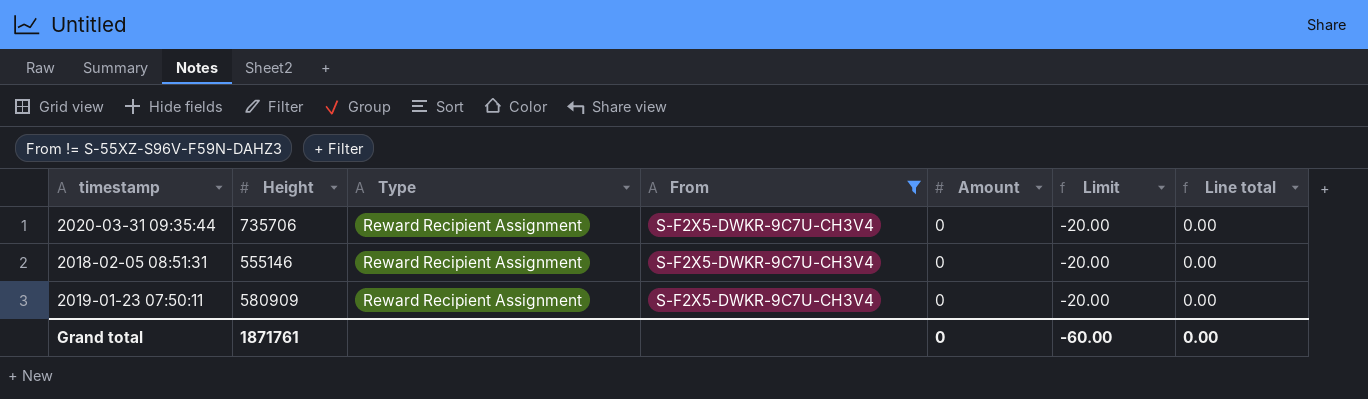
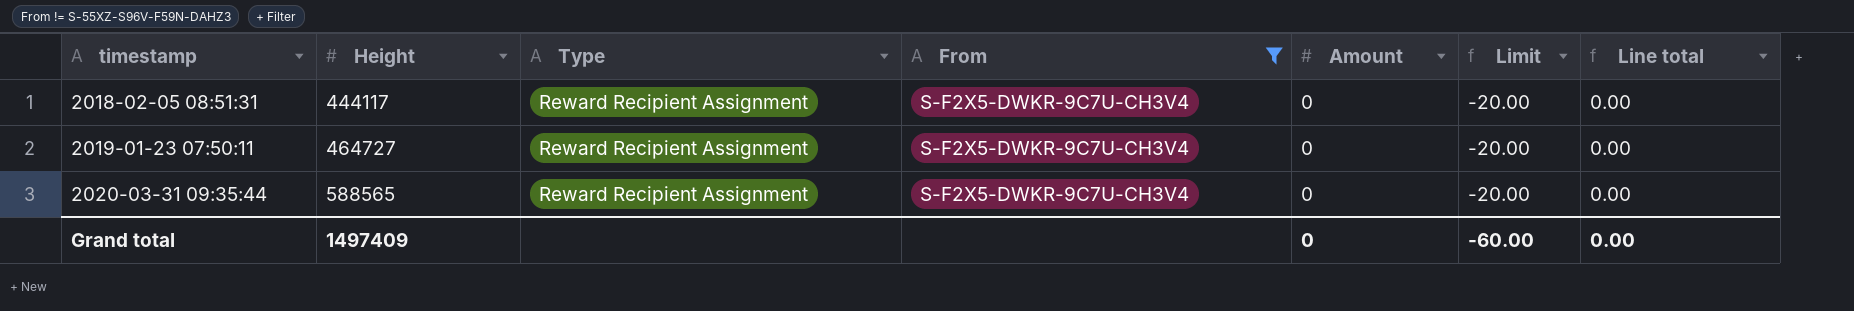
row order: none -> timestamp ascending
2018-02-05 08:51:31 | Height: 555146 -> 444117
2019-01-23 07:50:11 | Height: 580909 -> 464727
2020-03-31 09:35:44 | Height: 735706 -> 588565
Grand total | Height: 1871761 -> 1497409

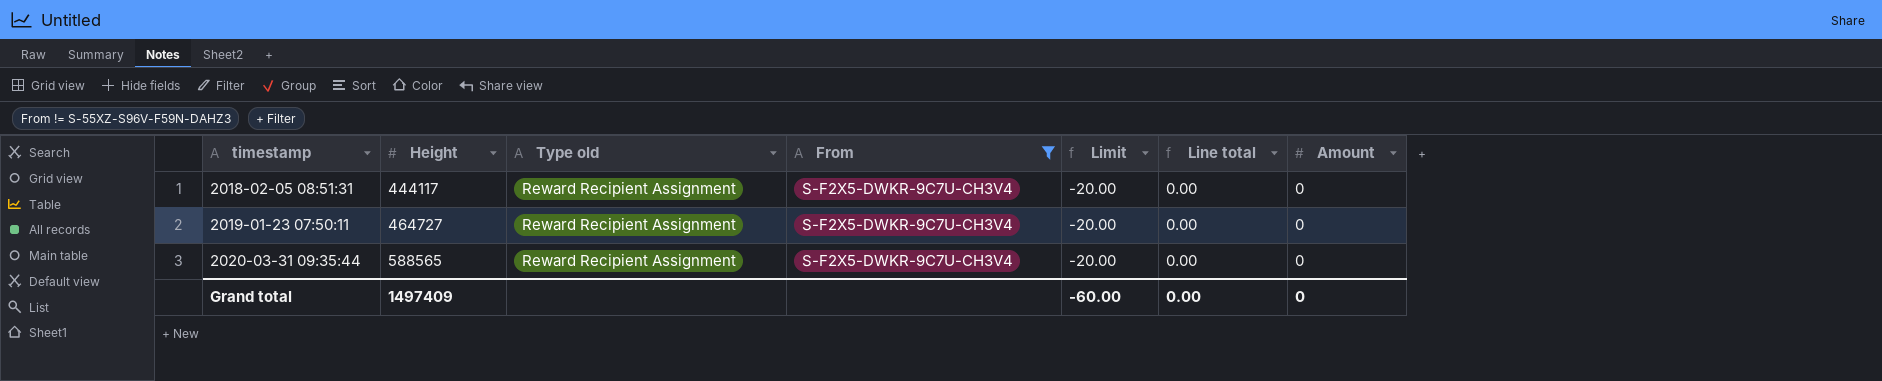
column name: Type -> Type old
column Amount | position: 5 -> 7

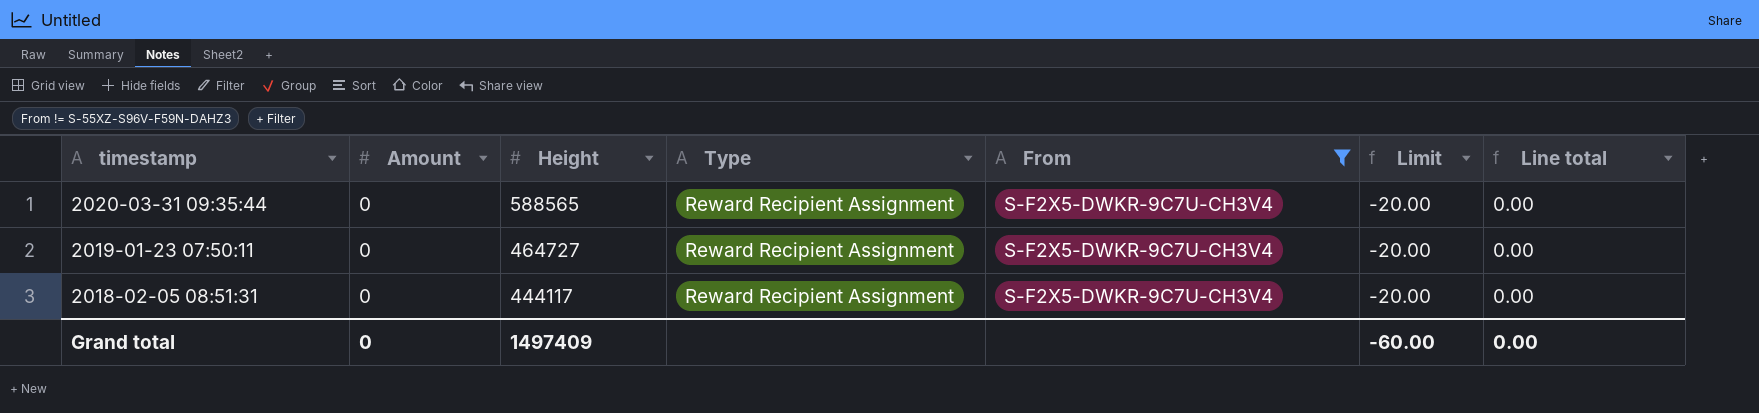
row order: timestamp ascending -> timestamp descending
column Amount | position: 7 -> 2
column name: Type old -> Type

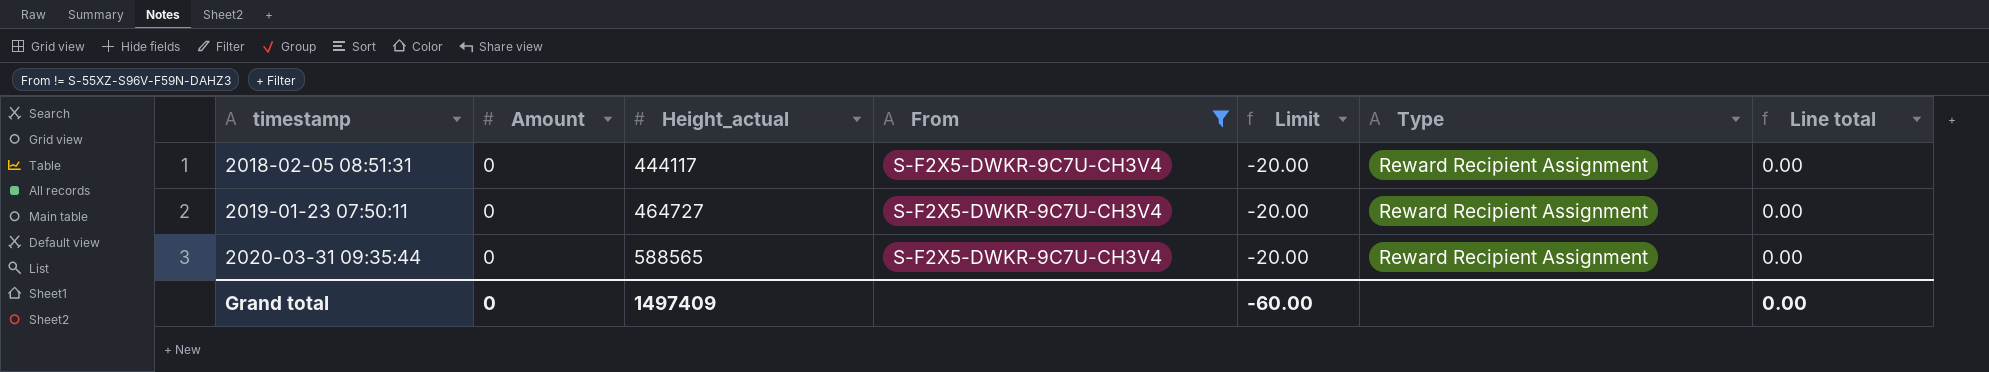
row order: timestamp descending -> timestamp ascending
column name: Height -> Height_actual
column Type | position: 4 -> 6

